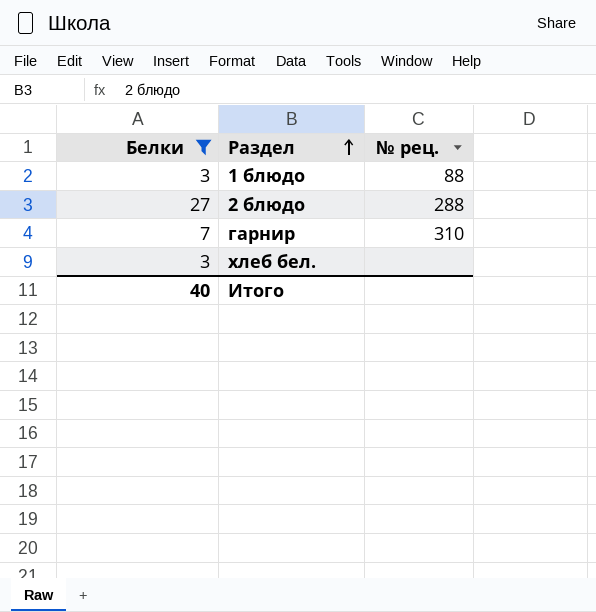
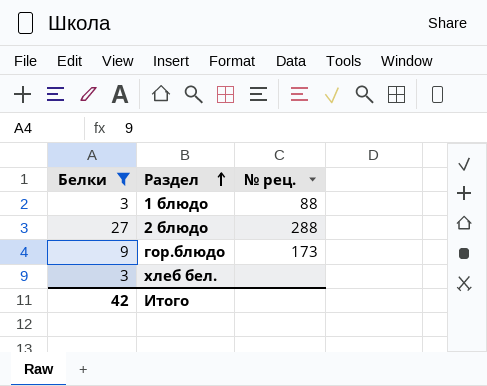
row гарнир: 7 | 310 -> none
row гор.блюдо: none -> 9 | 173
Итого | Белки: 40 -> 42

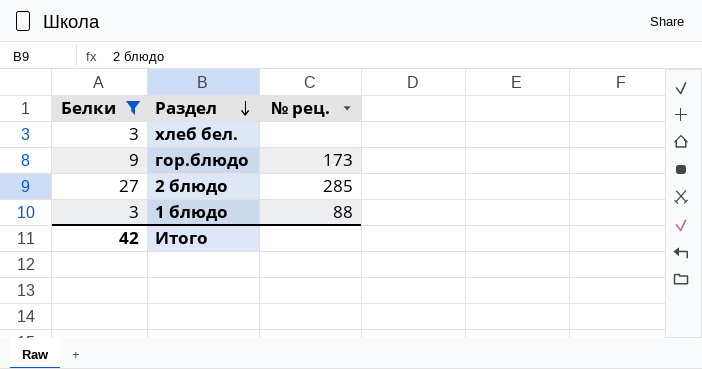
row order: Раздел ascending -> Раздел descending
2 блюдо | № рец.: 288 -> 285

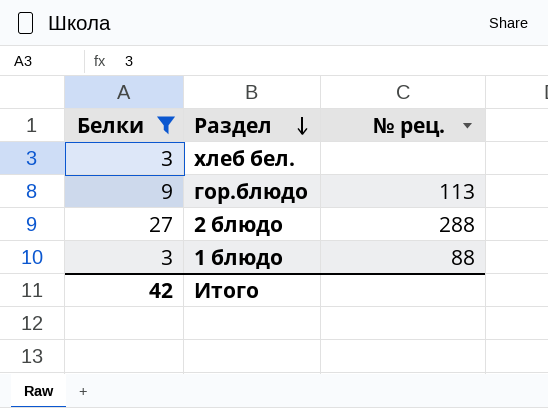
гор.блюдо | № рец.: 173 -> 113
2 блюдо | № рец.: 285 -> 288

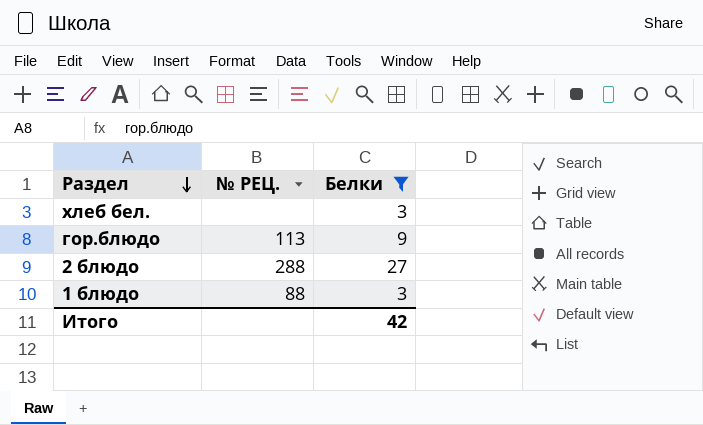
column name: № рец. -> № РЕЦ.
column Белки | position: 1 -> 3

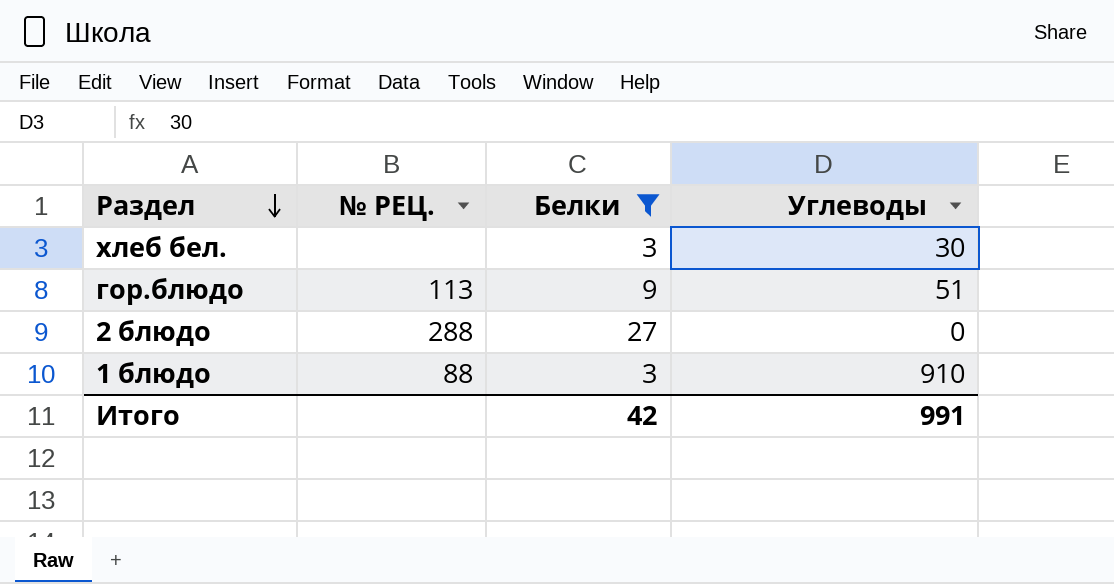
column Углеводы | position: none -> 4

